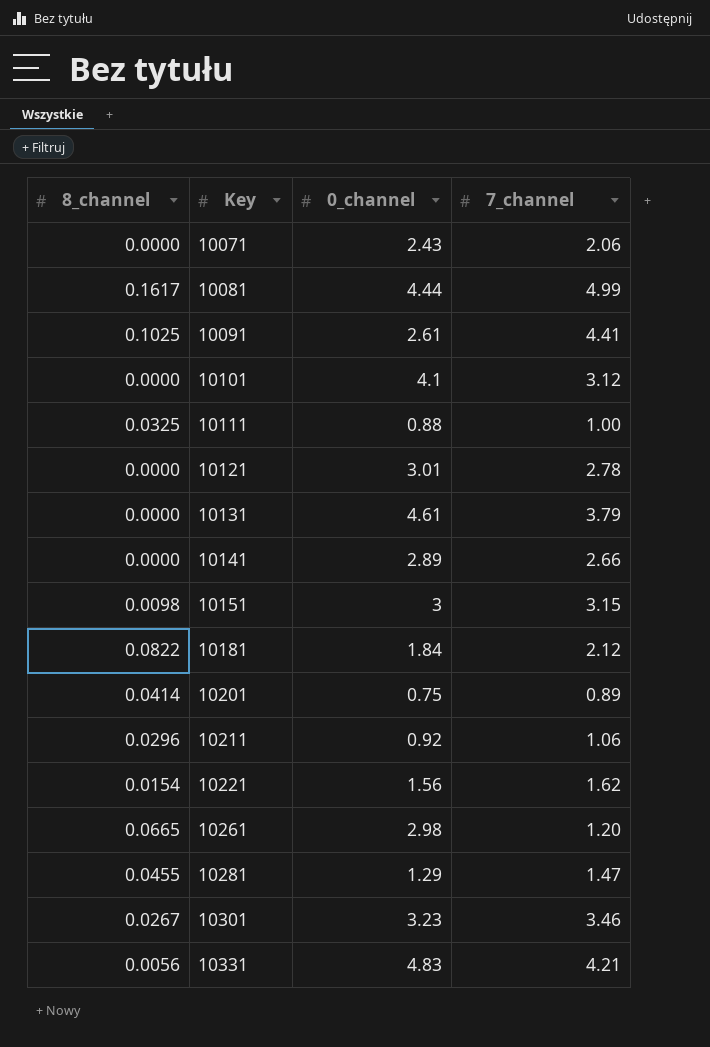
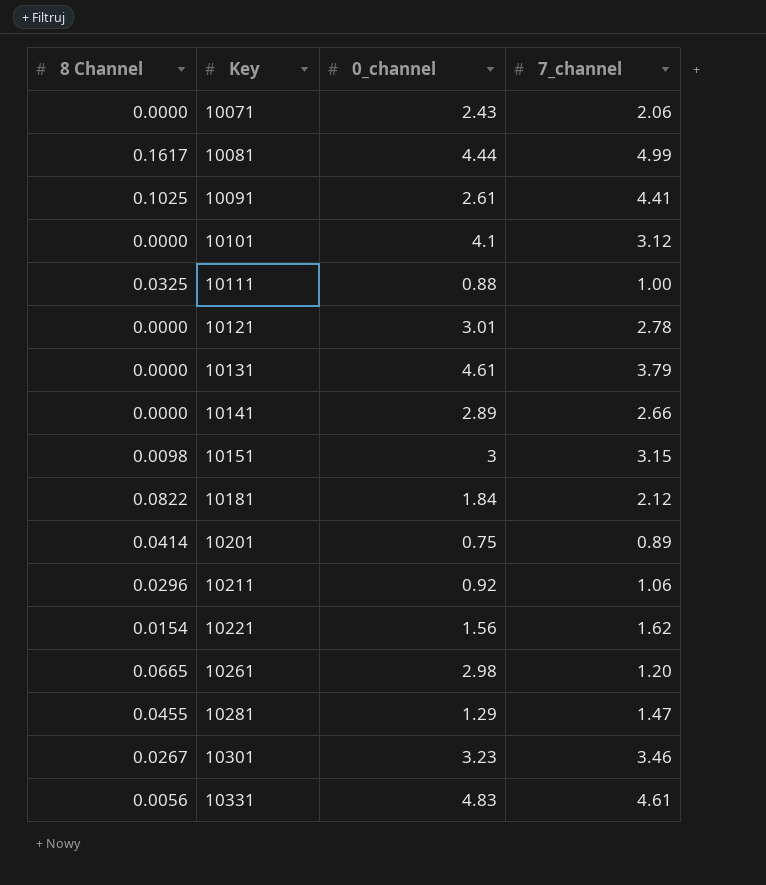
column name: 8_channel -> 8 Channel
10331 | 7_channel: 4.21 -> 4.61

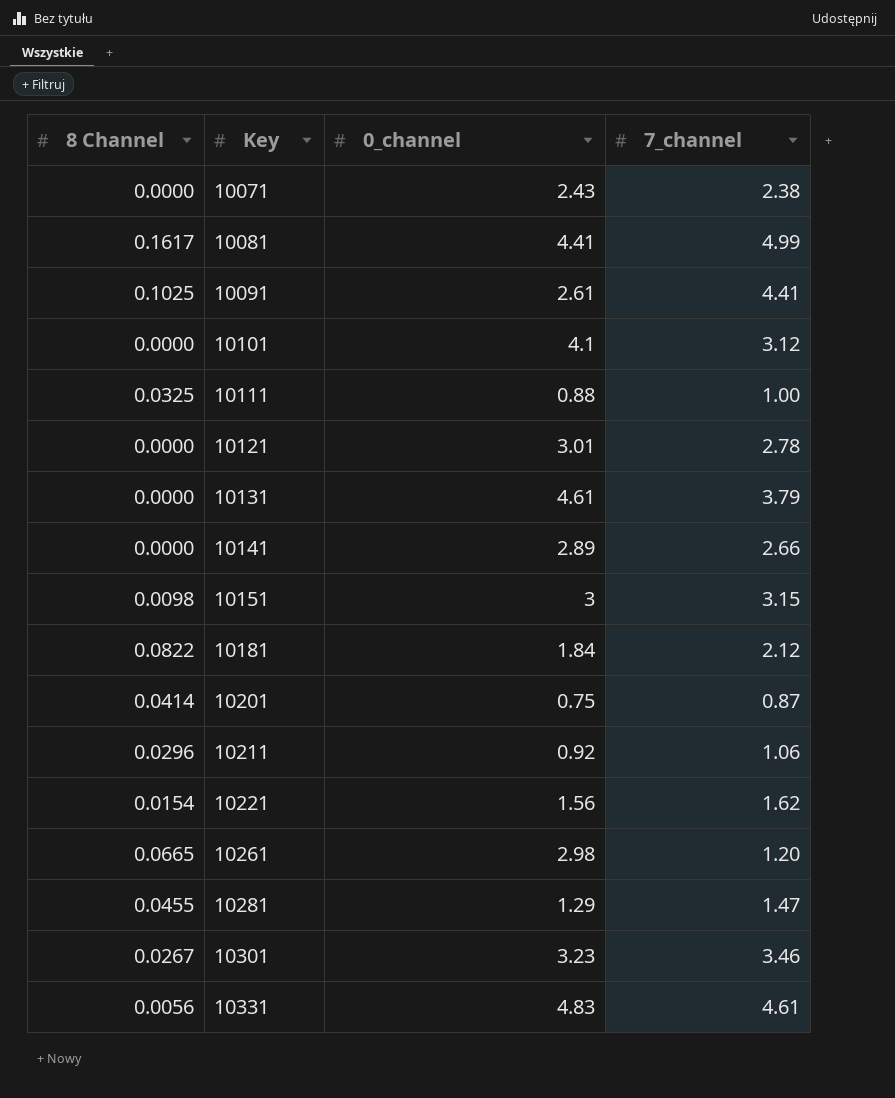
10071 | 7_channel: 2.06 -> 2.38
10081 | 0_channel: 4.44 -> 4.41
10201 | 7_channel: 0.89 -> 0.87

